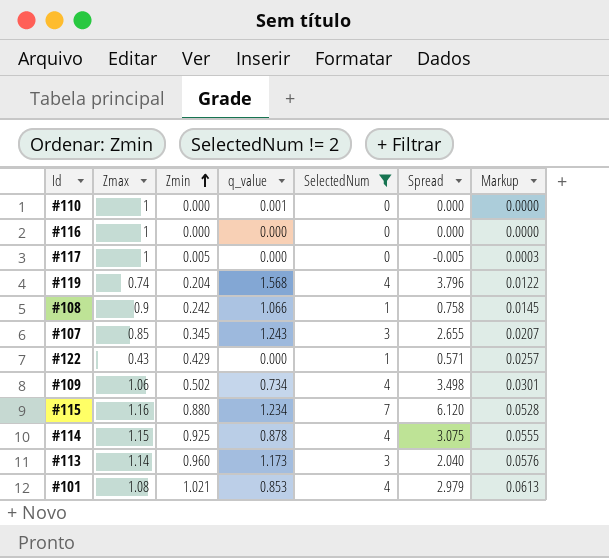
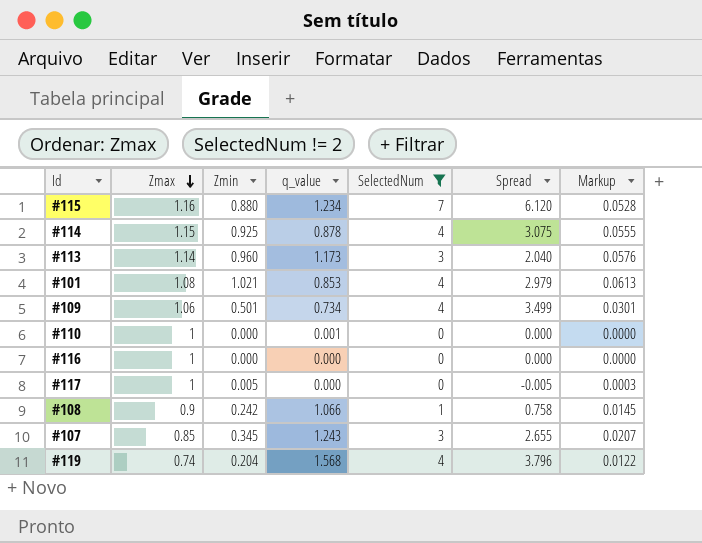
row order: Zmin ascending -> Zmax descending
row #122: 0.43 | 0.429 | 0.000 | 1 | 0.571 | 0.0257 -> none
#109 | Zmin: 0.502 -> 0.501
#109 | Spread: 3.498 -> 3.499

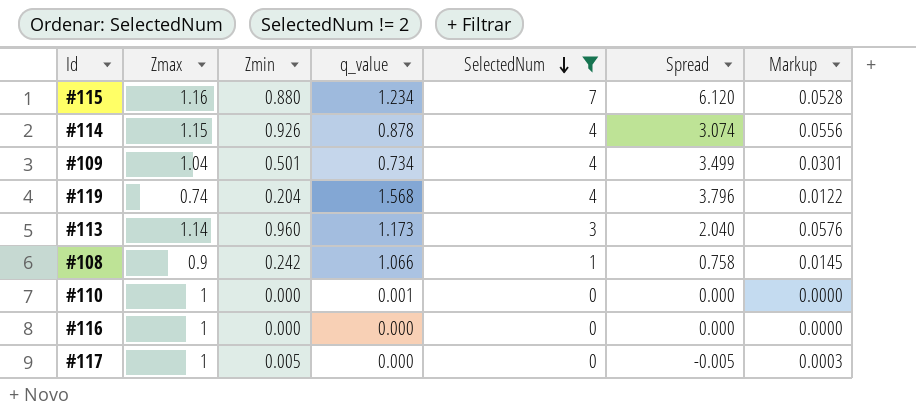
row order: Zmax descending -> SelectedNum descending
row #101: 1.08 | 1.021 | 0.853 | 4 | 2.979 | 0.0613 -> none
row #107: 0.85 | 0.345 | 1.243 | 3 | 2.655 | 0.0207 -> none
#114 | Zmin: 0.925 -> 0.926
#114 | Spread: 3.075 -> 3.074
#114 | Markup: 0.0555 -> 0.0556
#109 | Zmax: 1.06 -> 1.04

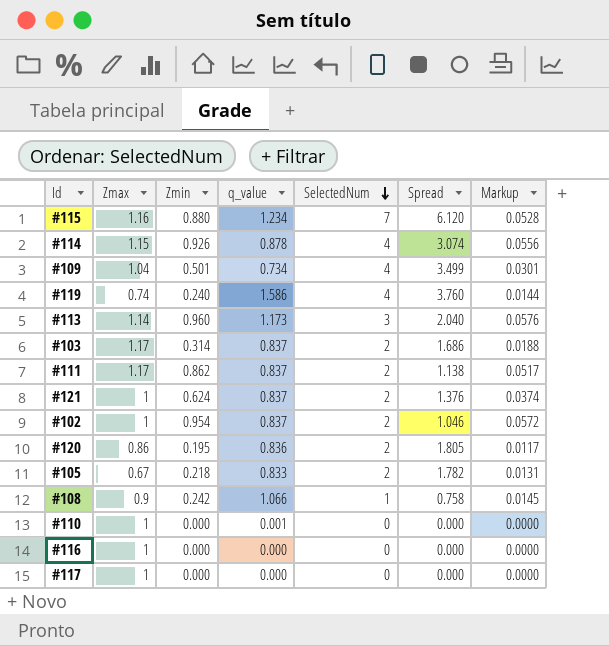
filter: SelectedNum != 2 -> none
#119 | Zmin: 0.204 -> 0.240
#119 | q_value: 1.568 -> 1.586
#119 | Spread: 3.796 -> 3.760
#119 | Markup: 0.0122 -> 0.0144
#117 | Zmin: 0.005 -> 0.000
#117 | Spread: -0.005 -> 0.000
#117 | Markup: 0.0003 -> 0.0000

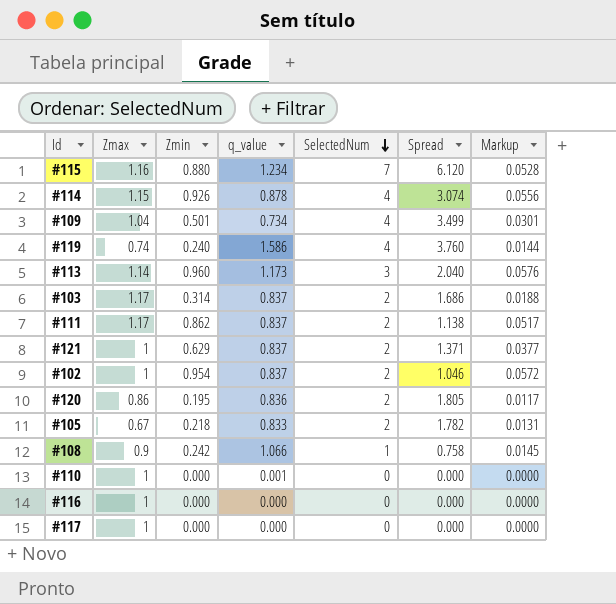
#121 | Zmin: 0.624 -> 0.629
#121 | Spread: 1.376 -> 1.371
#121 | Markup: 0.0374 -> 0.0377

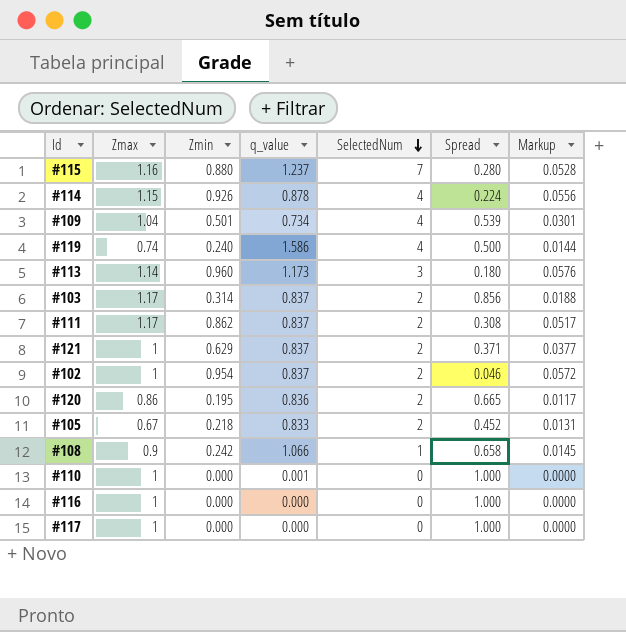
column Spread | formula: [SelectedNum] - [Zmin] -> [Zmax] - [Zmin]
#115 | q_value: 1.234 -> 1.237

